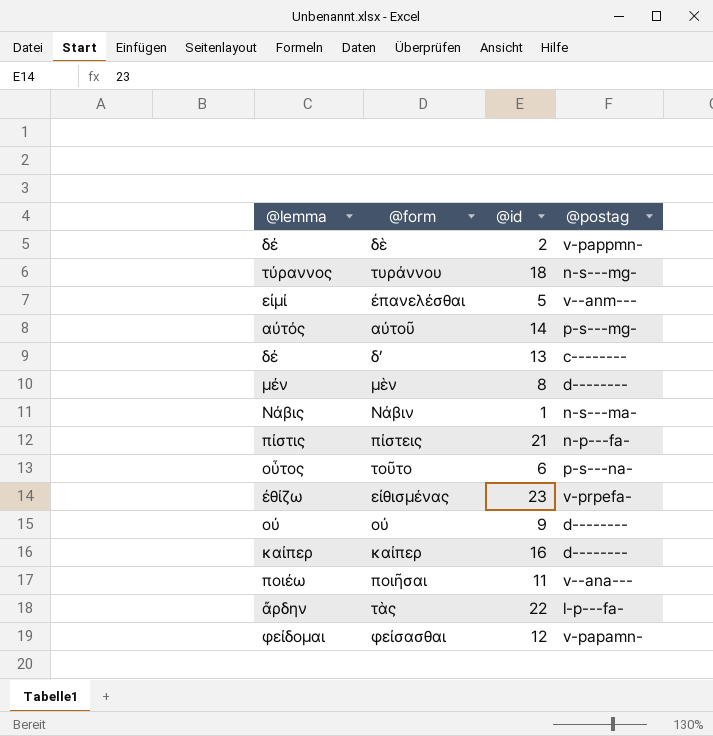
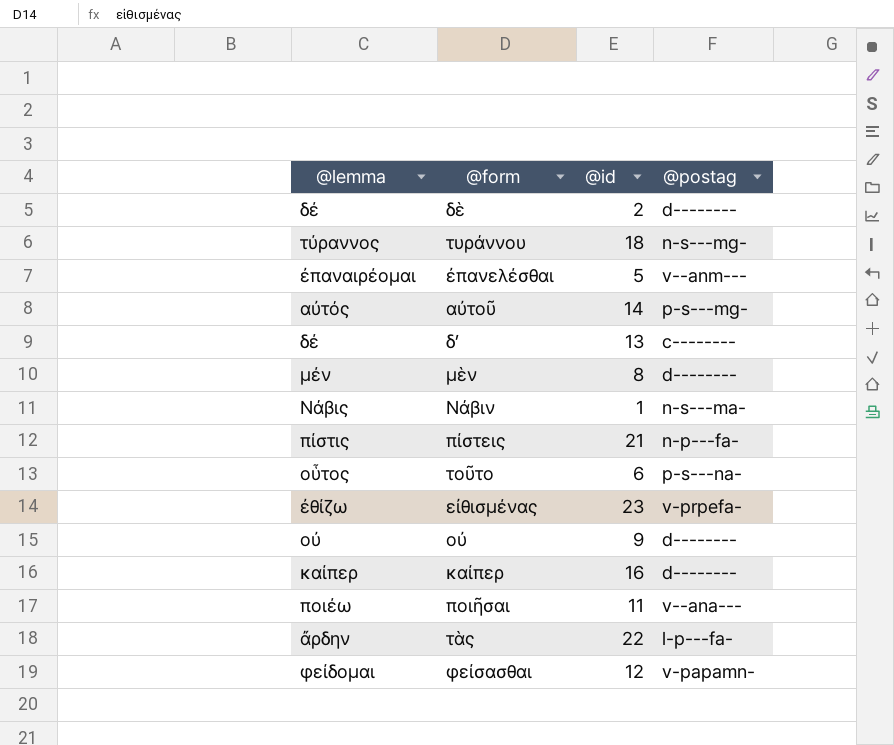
δὲ | @postag: v-pappmn- -> d--------
ἐπανελέσθαι | @lemma: εἰμί -> ἐπαναιρέομαι

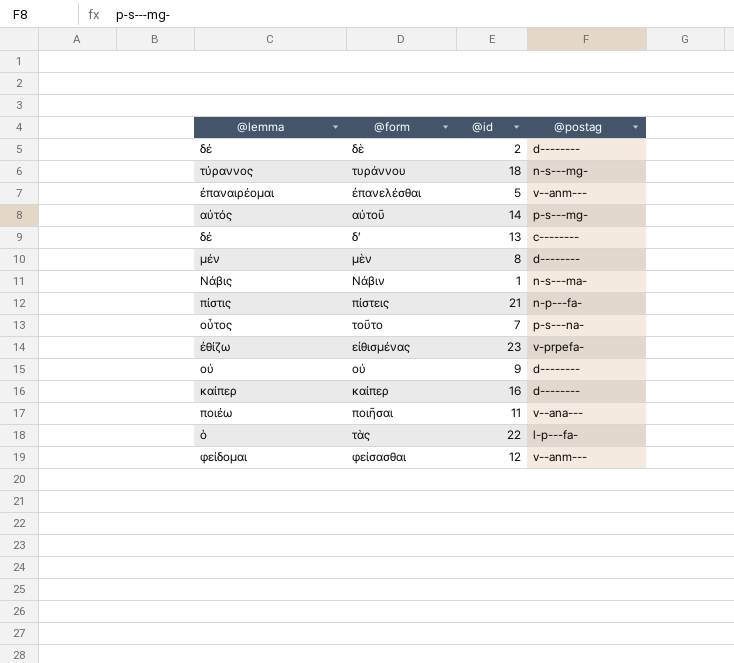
τοῦτο | @id: 6 -> 7
τὰς | @lemma: ἄρδην -> ὁ
φείσασθαι | @postag: v-papamn- -> v--anm---

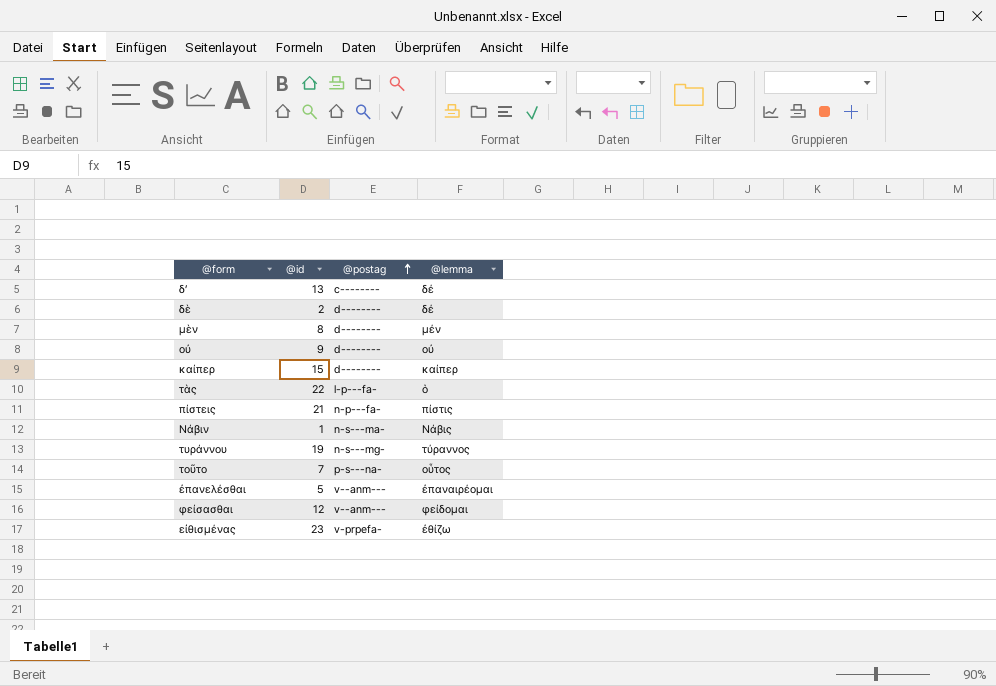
row order: none -> @postag ascending
column @lemma | position: 1 -> 4
row αὐτοῦ: αὐτός | 14 | p-s---mg- -> none
row ποιῆσαι: ποιέω | 11 | v--ana--- -> none
καίπερ | @id: 16 -> 15
τυράννου | @id: 18 -> 19

